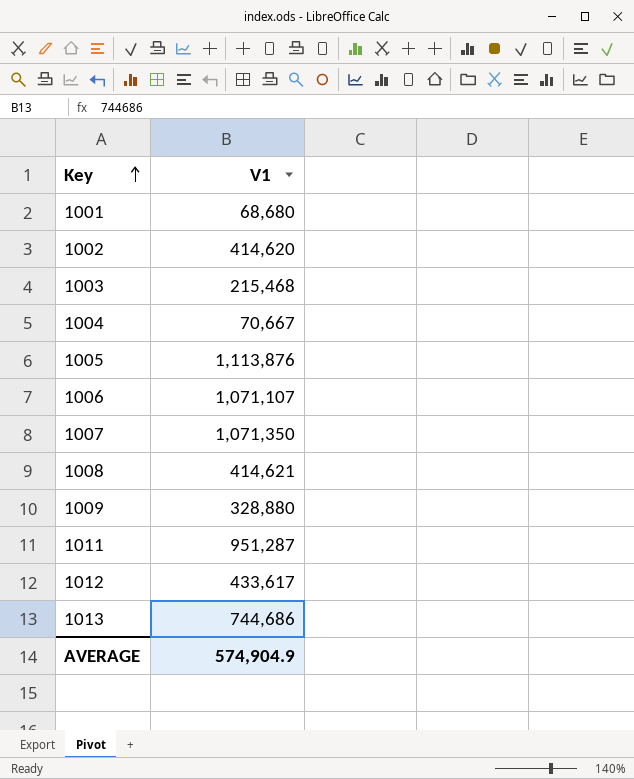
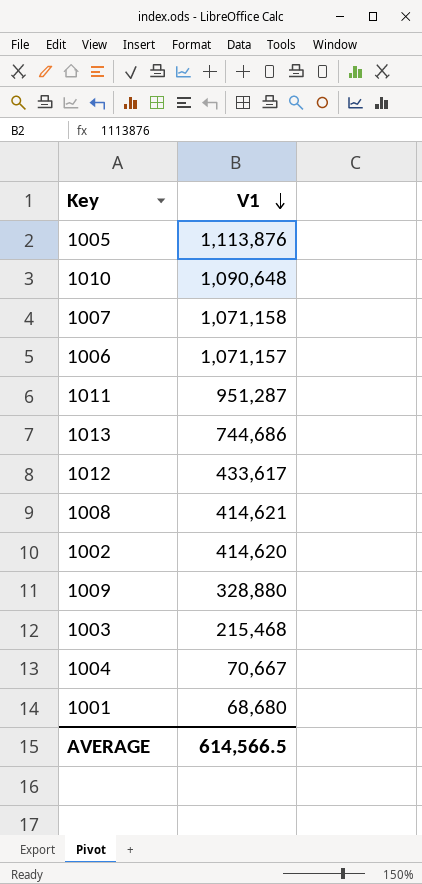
row order: Key ascending -> V1 descending
row 1010: none -> 1,090,648
1007 | V1: 1,071,350 -> 1,071,158
1006 | V1: 1,071,107 -> 1,071,157
AVERAGE | V1: 574,904.9 -> 614,566.5

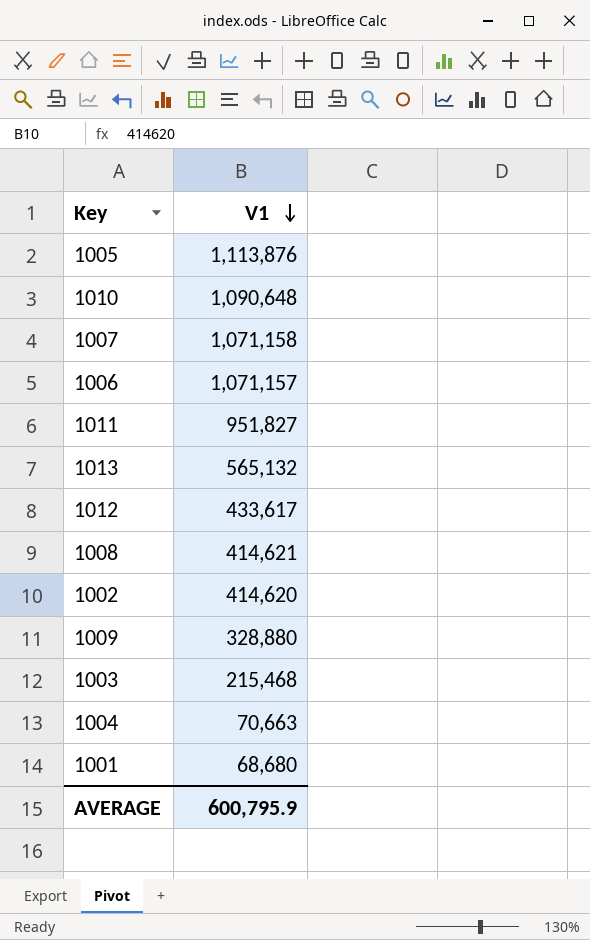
1011 | V1: 951,287 -> 951,827
1013 | V1: 744,686 -> 565,132
1004 | V1: 70,667 -> 70,663
AVERAGE | V1: 614,566.5 -> 600,795.9

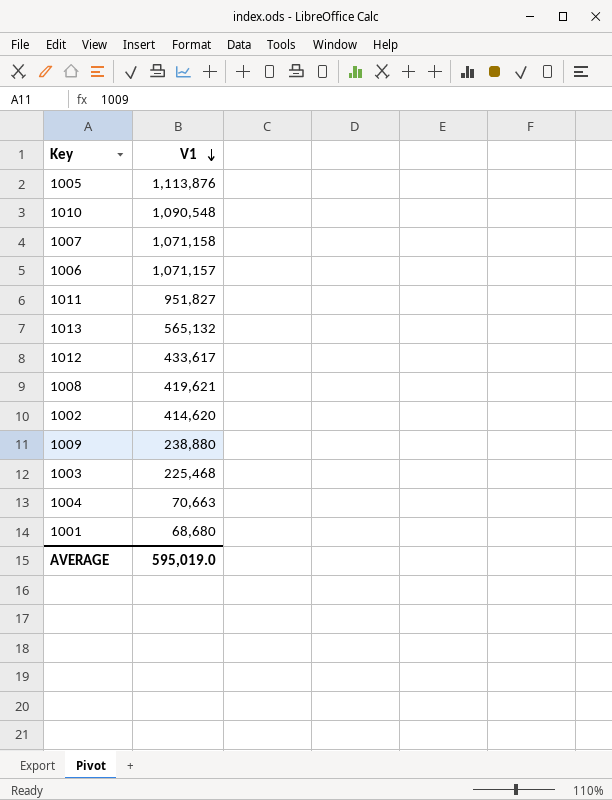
1010 | V1: 1,090,648 -> 1,090,548
1008 | V1: 414,621 -> 419,621
1009 | V1: 328,880 -> 238,880
1003 | V1: 215,468 -> 225,468
AVERAGE | V1: 600,795.9 -> 595,019.0

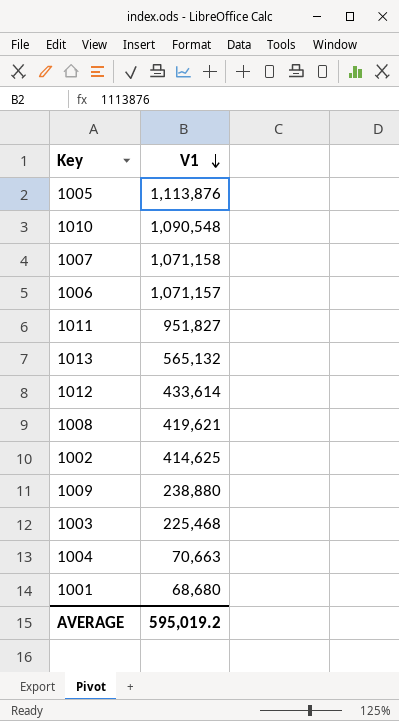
1012 | V1: 433,617 -> 433,614
1002 | V1: 414,620 -> 414,625
AVERAGE | V1: 595,019.0 -> 595,019.2

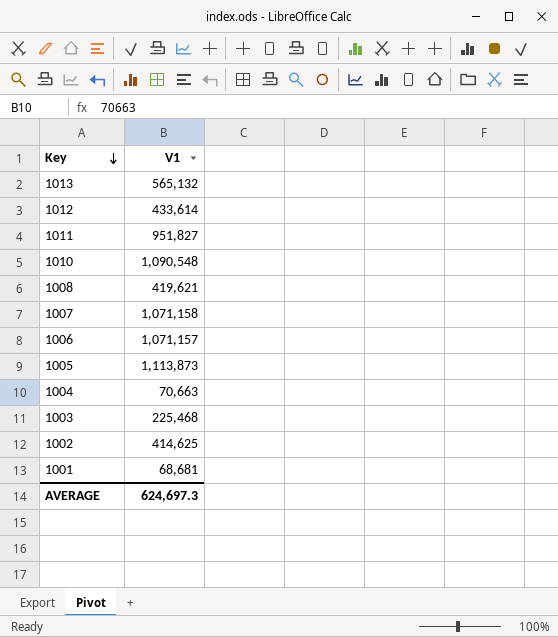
row order: V1 descending -> Key descending
row 1009: 238,880 -> none
1005 | V1: 1,113,876 -> 1,113,873
1001 | V1: 68,680 -> 68,681
AVERAGE | V1: 595,019.2 -> 624,697.3

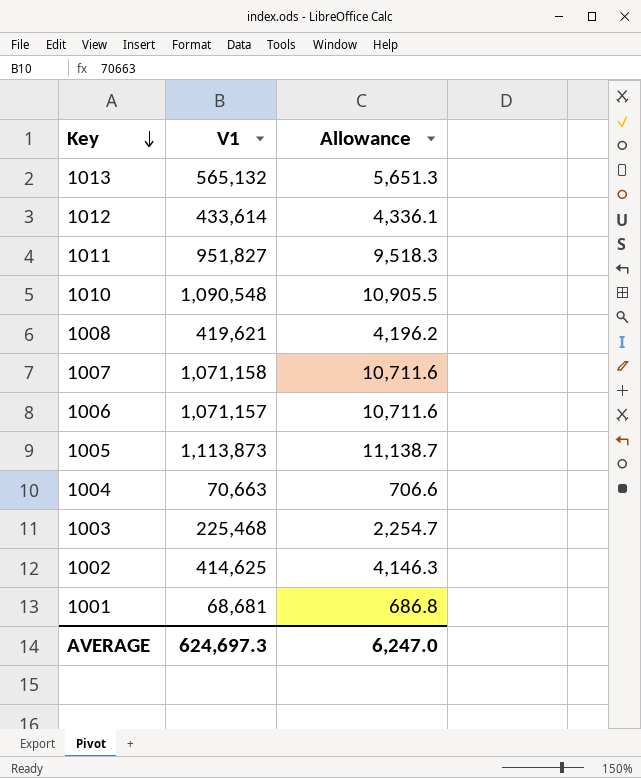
column Allowance | formula: none -> [V1] * 0.01

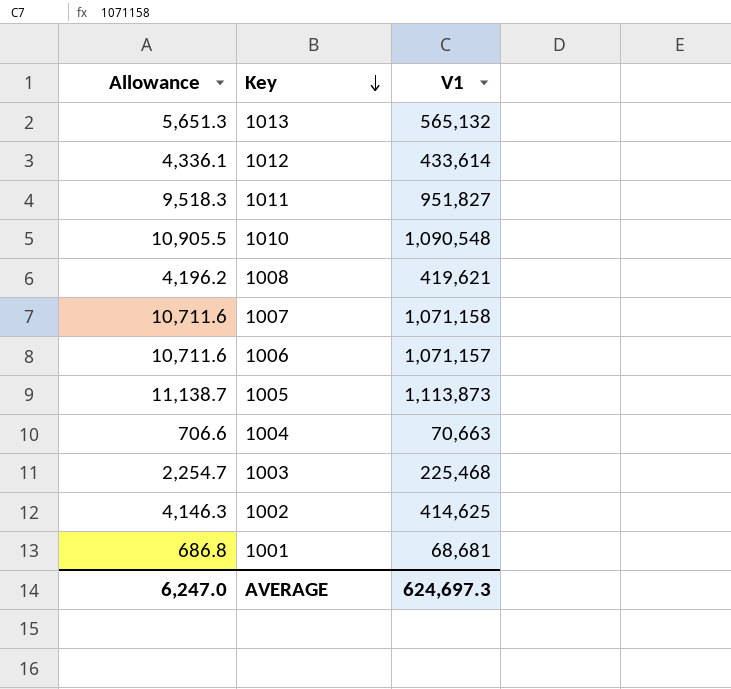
column Allowance | position: 3 -> 1

